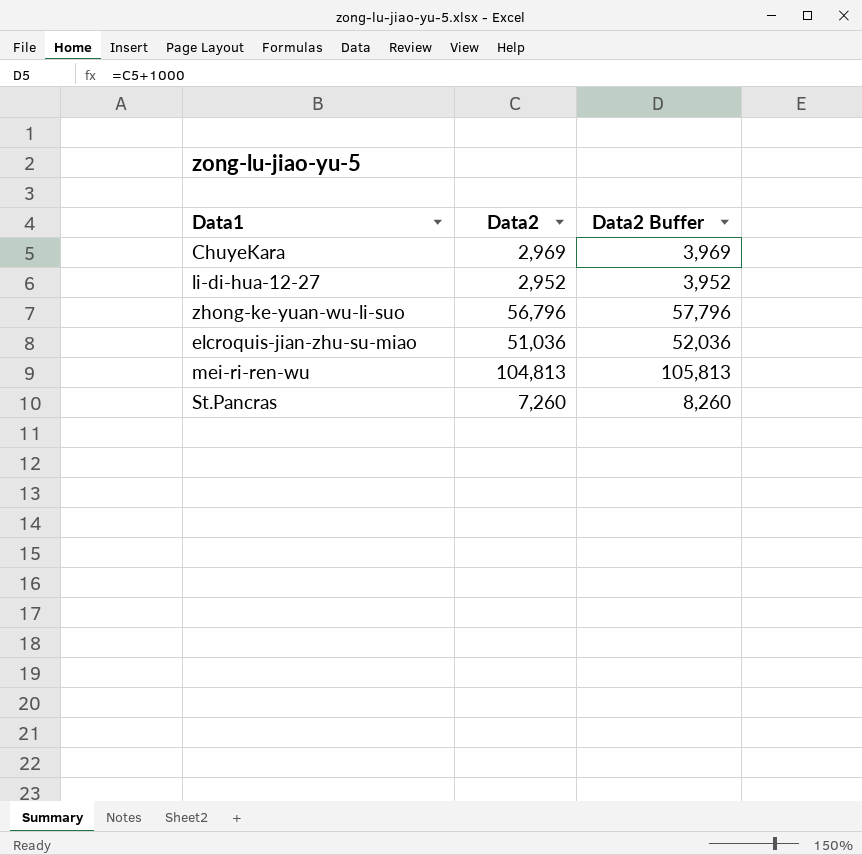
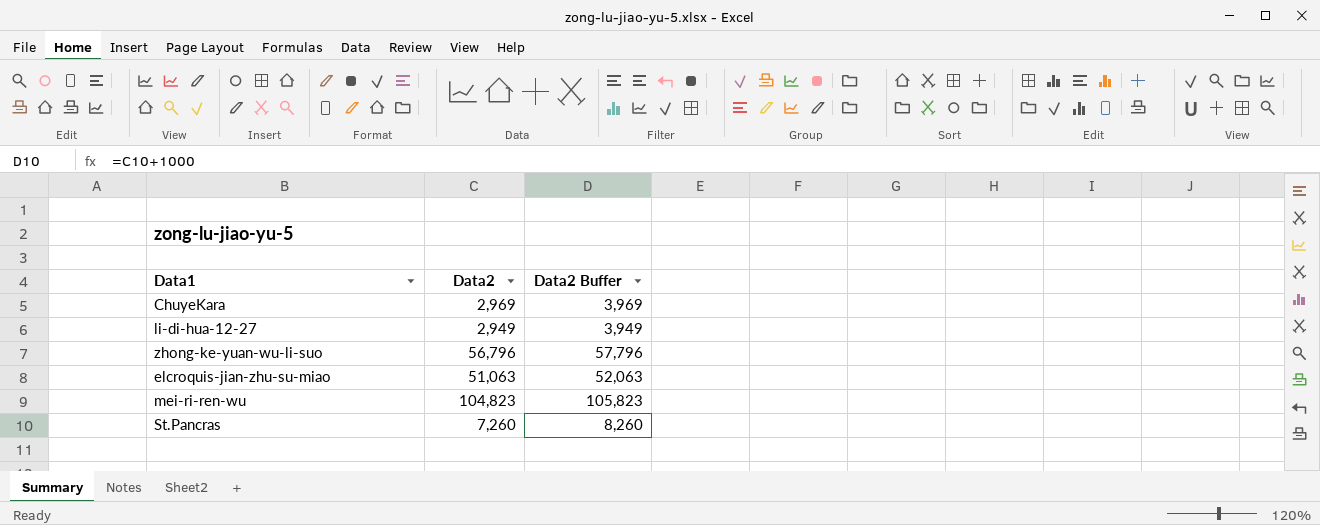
li-di-hua-12-27 | Data2: 2,952 -> 2,949
li-di-hua-12-27 | Data2 Buffer: 3,952 -> 3,949
elcroquis-jian-zhu-su-miao | Data2: 51,036 -> 51,063
elcroquis-jian-zhu-su-miao | Data2 Buffer: 52,036 -> 52,063
mei-ri-ren-wu | Data2: 104,813 -> 104,823
mei-ri-ren-wu | Data2 Buffer: 105,813 -> 105,823

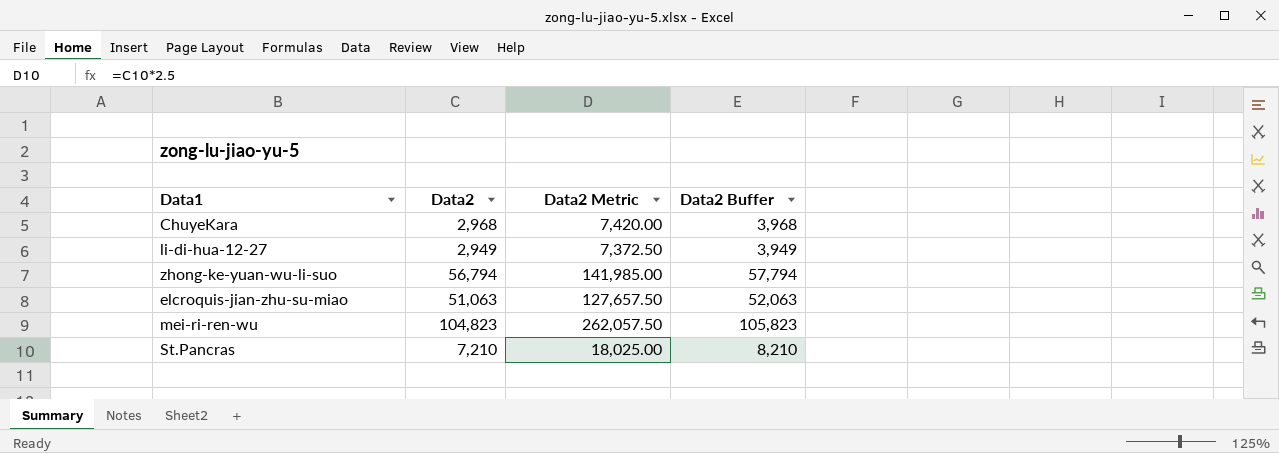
column Data2 Metric | formula: none -> [Data2] * 2.5
ChuyeKara | Data2: 2,969 -> 2,968
ChuyeKara | Data2 Buffer: 3,969 -> 3,968
zhong-ke-yuan-wu-li-suo | Data2: 56,796 -> 56,794
zhong-ke-yuan-wu-li-suo | Data2 Buffer: 57,796 -> 57,794
St.Pancras | Data2: 7,260 -> 7,210
St.Pancras | Data2 Buffer: 8,260 -> 8,210

